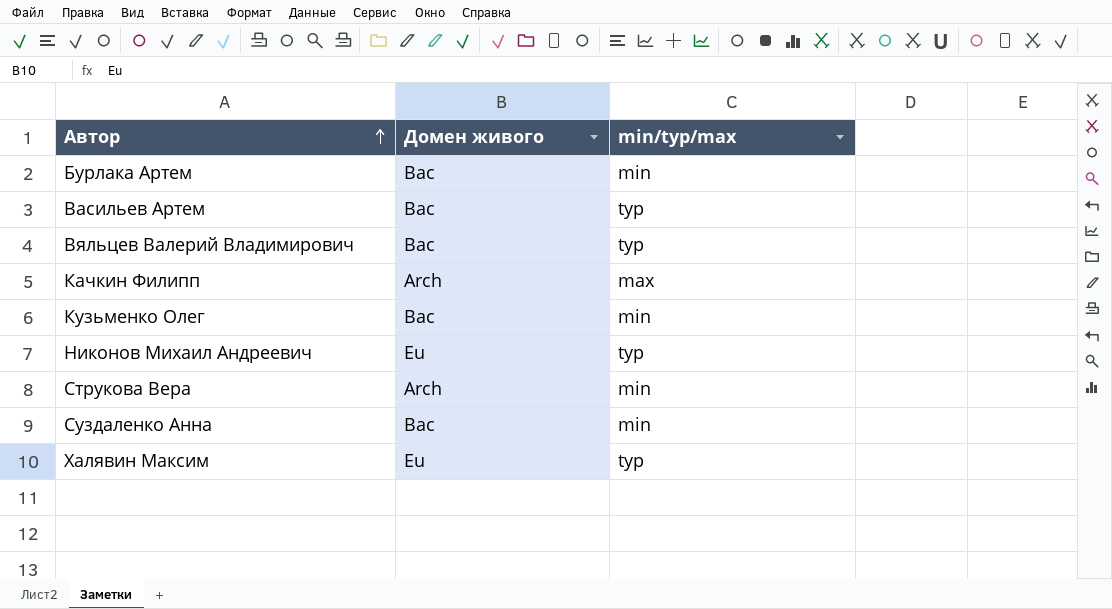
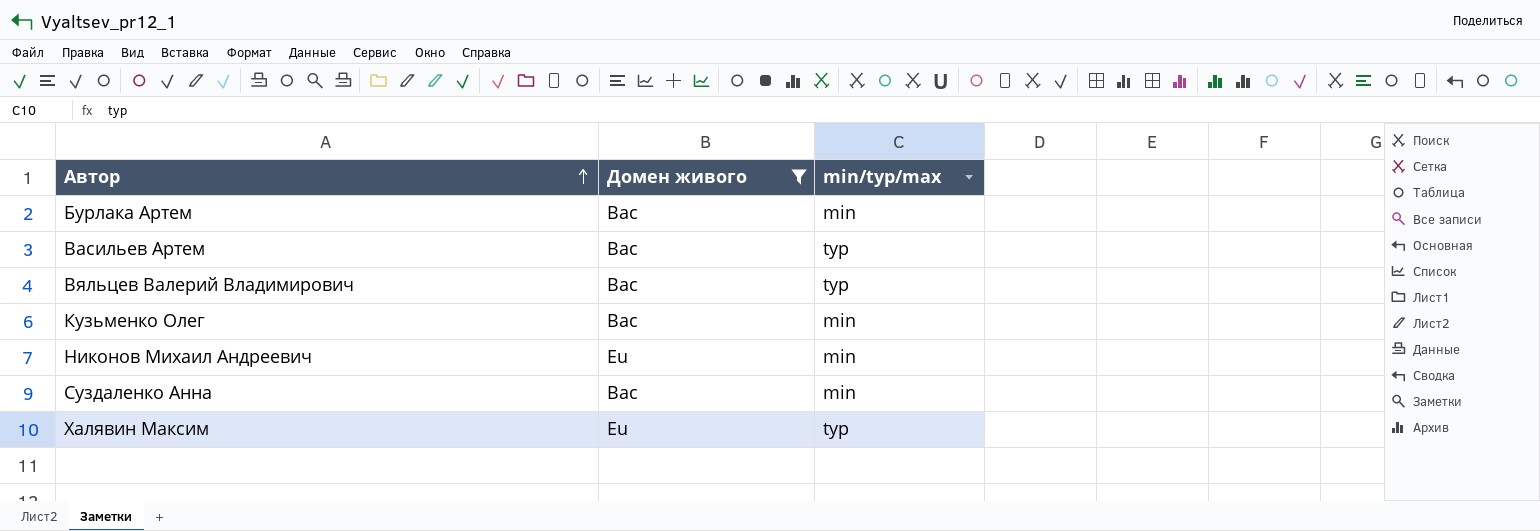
filter: none -> Домен живого != Arch
Никонов Михаил Андреевич | min/typ/max: typ -> min

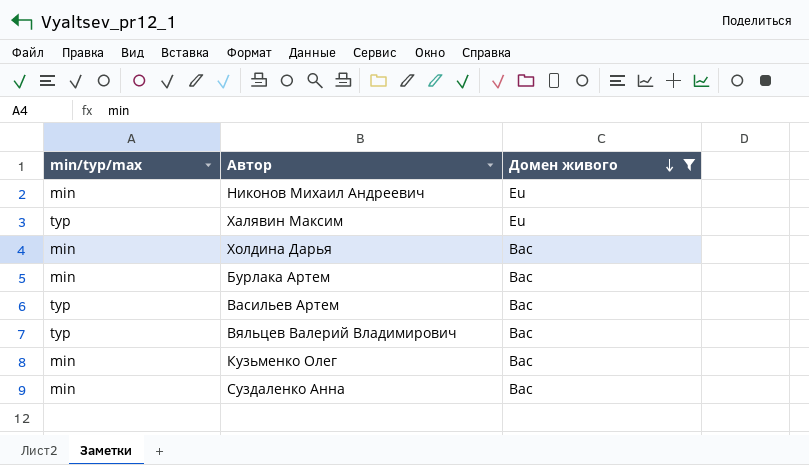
row order: Автор ascending -> Домен живого descending
column min/typ/max | position: 3 -> 1
row Холдина Дарья: none -> min | Bac

